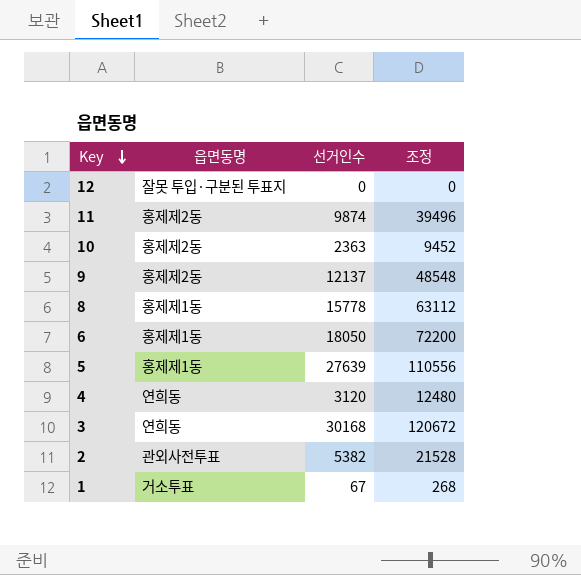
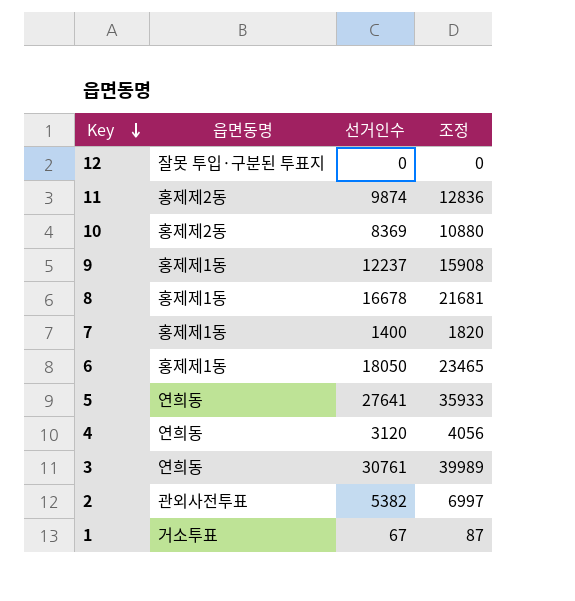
column 조정 | formula: [선거인수] * 4 -> [선거인수] * 1.3
10 | 선거인수: 2363 -> 8369
9 | 읍면동명: 홍제제2동 -> 홍제제1동
9 | 선거인수: 12137 -> 12237
8 | 선거인수: 15778 -> 16678
row 7: none -> 홍제제1동 | 1400 | 1820
5 | 읍면동명: 홍제제1동 -> 연희동
5 | 선거인수: 27639 -> 27641
3 | 선거인수: 30168 -> 30761

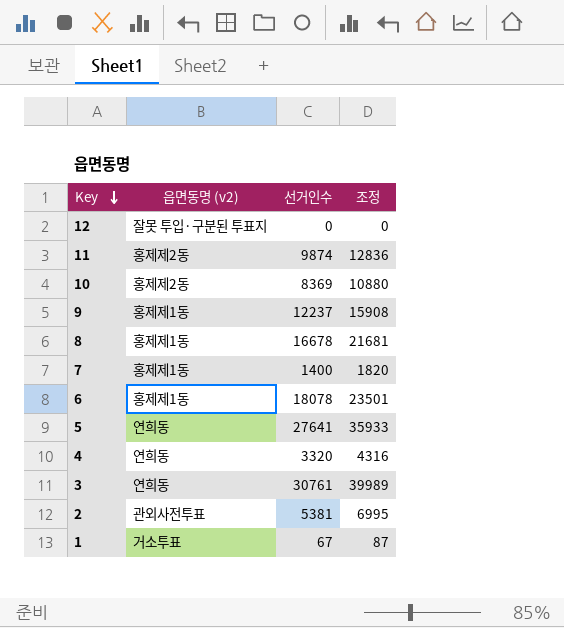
column name: 읍면동명 -> 읍면동명 (v2)
6 | 선거인수: 18050 -> 18078
6 | 조정: 23465 -> 23501
4 | 선거인수: 3120 -> 3320
4 | 조정: 4056 -> 4316
2 | 선거인수: 5382 -> 5381
2 | 조정: 6997 -> 6995

